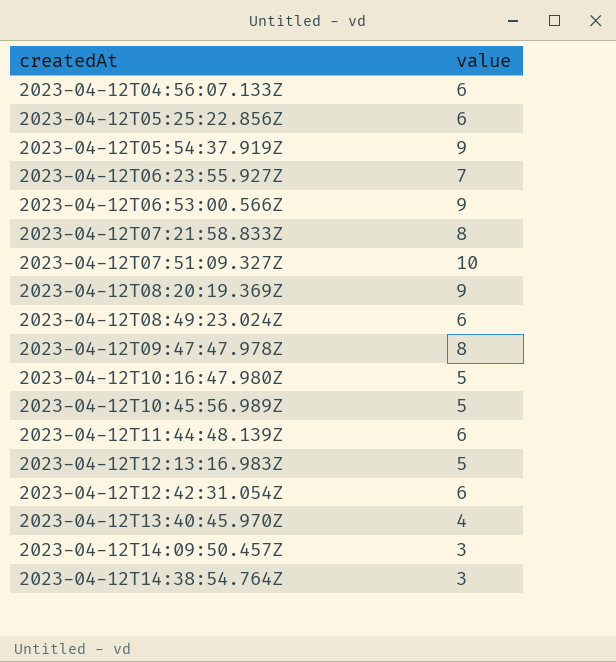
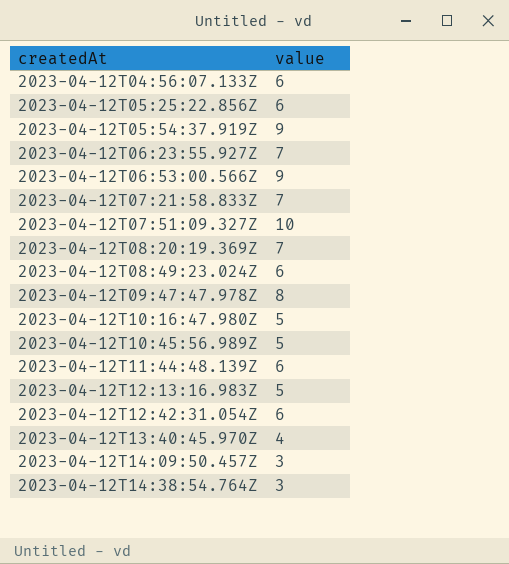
2023-04-12T07:21:58.833Z | value: 8 -> 7
2023-04-12T08:20:19.369Z | value: 9 -> 7

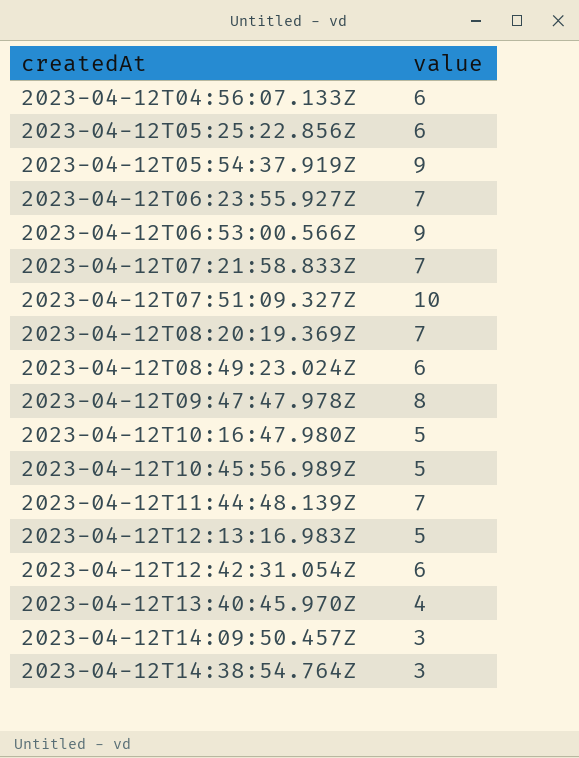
2023-04-12T11:44:48.139Z | value: 6 -> 7

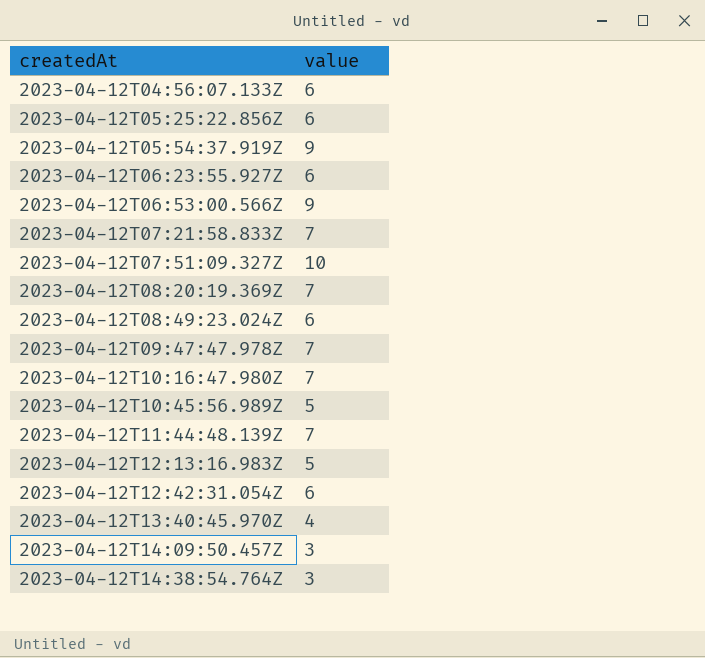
2023-04-12T06:23:55.927Z | value: 7 -> 6
2023-04-12T09:47:47.978Z | value: 8 -> 7
2023-04-12T10:16:47.980Z | value: 5 -> 7

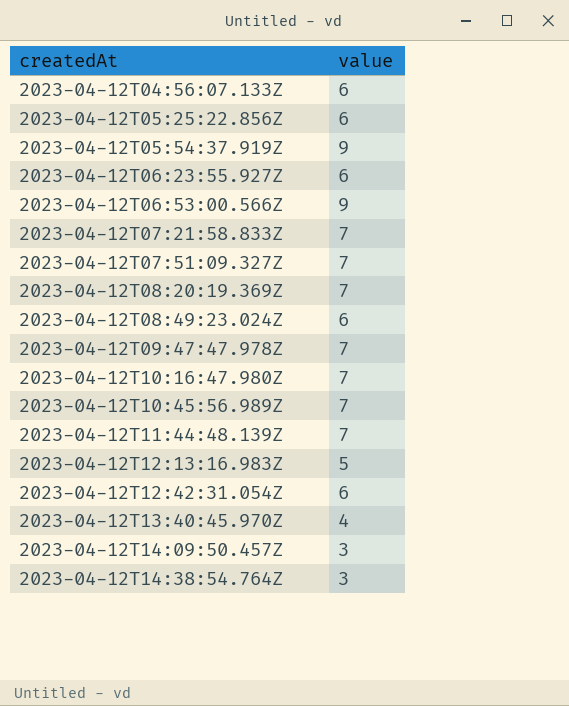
2023-04-12T07:51:09.327Z | value: 10 -> 7
2023-04-12T10:45:56.989Z | value: 5 -> 7

